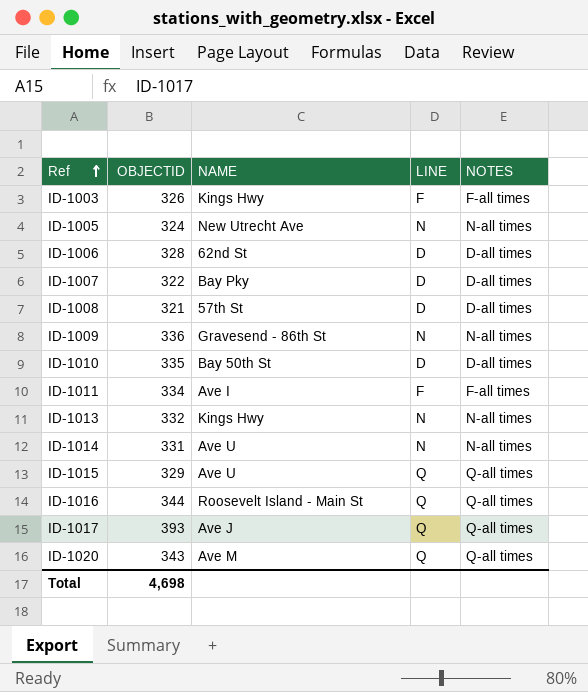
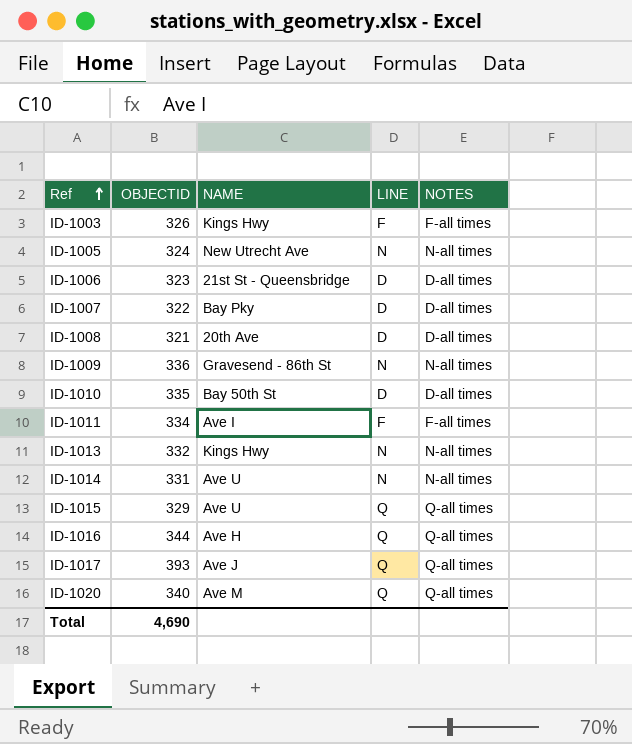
ID-1006 | OBJECTID: 328 -> 323
ID-1006 | NAME: 62nd St -> 21st St - Queensbridge
ID-1008 | NAME: 57th St -> 20th Ave
ID-1016 | NAME: Roosevelt Island - Main St -> Ave H
ID-1020 | OBJECTID: 343 -> 340
Total | OBJECTID: 4,698 -> 4,690

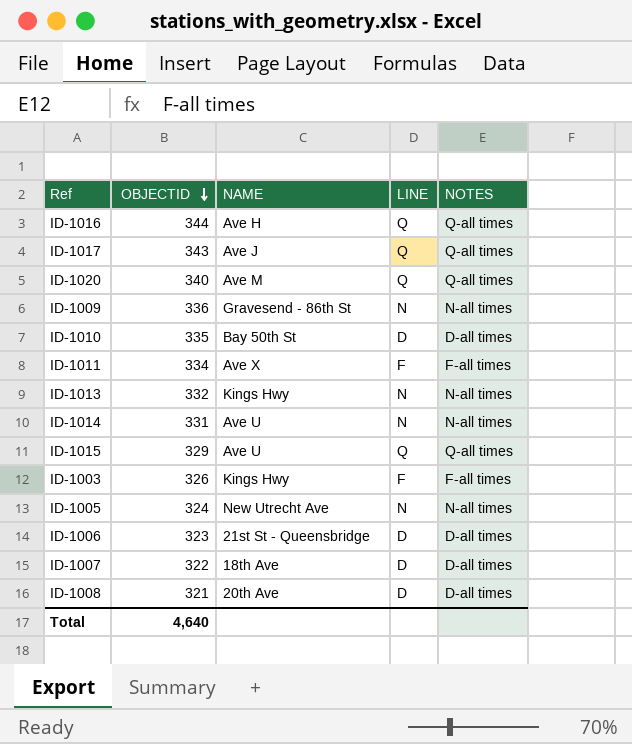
row order: Ref ascending -> OBJECTID descending
ID-1017 | OBJECTID: 393 -> 343
ID-1011 | NAME: Ave I -> Ave X
ID-1007 | NAME: Bay Pky -> 18th Ave
Total | OBJECTID: 4,690 -> 4,640

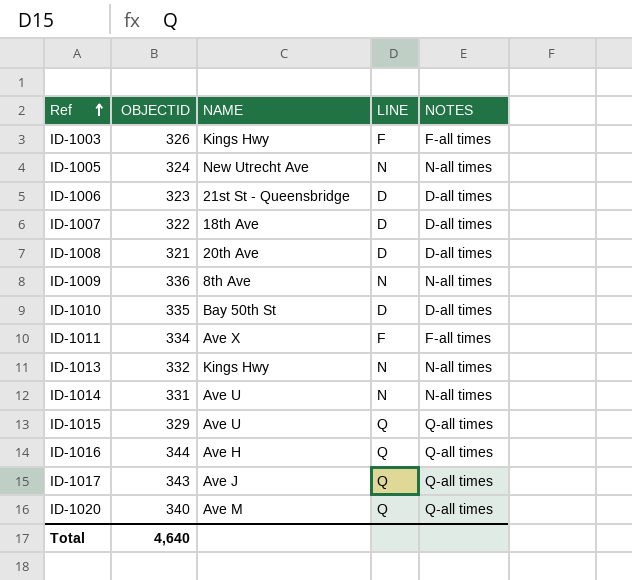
row order: OBJECTID descending -> Ref ascending
ID-1009 | NAME: Gravesend - 86th St -> 8th Ave

